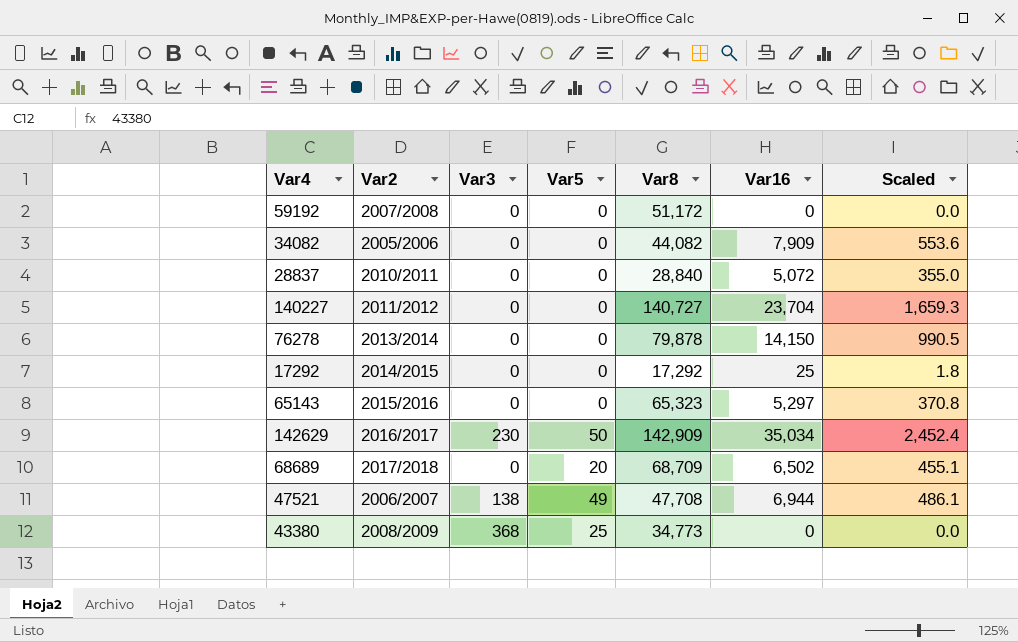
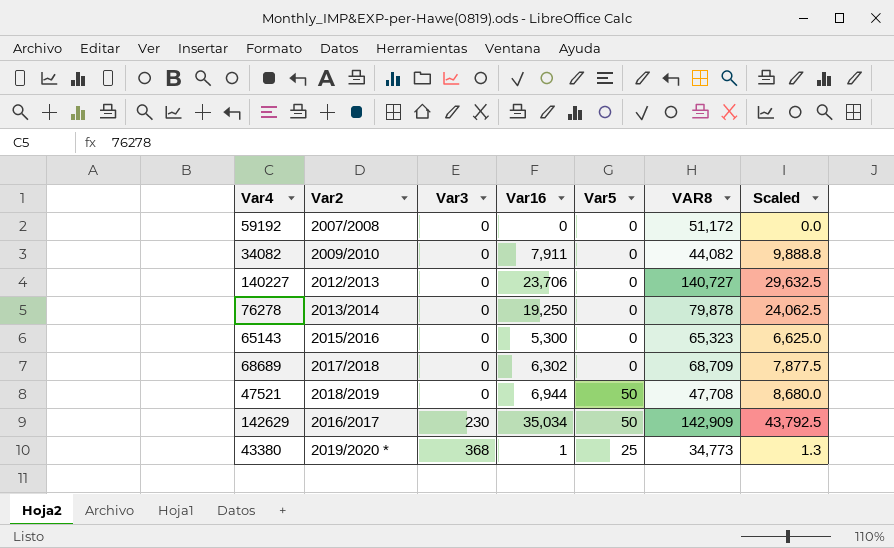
row order: none -> Var3 ascending
column Var16 | position: 6 -> 4
column name: Var8 -> VAR8
column Scaled | formula: [Var16] * 0.07 -> [Var16] * 1.25
row 28837: 2010/2011 | 0 | 0 | 28,840 | 5,072 | 355.0 -> none
row 17292: 2014/2015 | 0 | 0 | 17,292 | 25 | 1.8 -> none
34082 | Var2: 2005/2006 -> 2009/2010
34082 | Var16: 7,909 -> 7,911
140227 | Var2: 2011/2012 -> 2012/2013
140227 | Var16: 23,704 -> 23,706
76278 | Var16: 14,150 -> 19,250
65143 | Var16: 5,297 -> 5,300
68689 | Var16: 6,502 -> 6,302
68689 | Var5: 20 -> 0
47521 | Var2: 2006/2007 -> 2018/2019
47521 | Var3: 138 -> 0
47521 | Var5: 49 -> 50
43380 | Var2: 2008/2009 -> 2019/2020 *
43380 | Var16: 0 -> 1

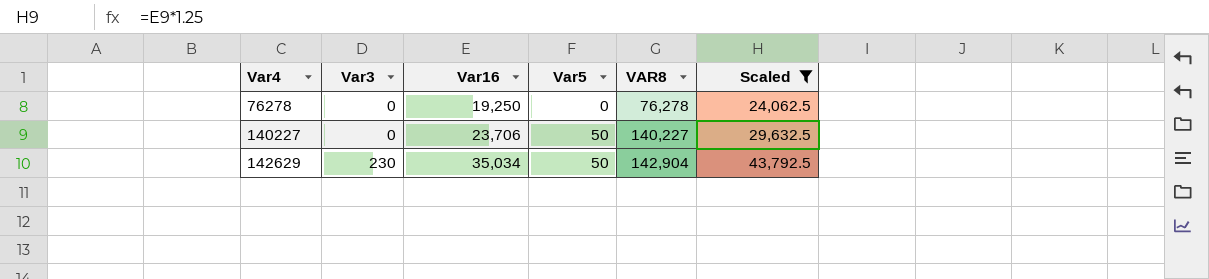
filter: none -> Scaled >= 24,062.5
row order: Var3 ascending -> Var4 ascending
column Var2 | position: 2 -> none
76278 | VAR8: 79,878 -> 76,278
140227 | Var5: 0 -> 50
140227 | VAR8: 140,727 -> 140,227
142629 | VAR8: 142,909 -> 142,904

